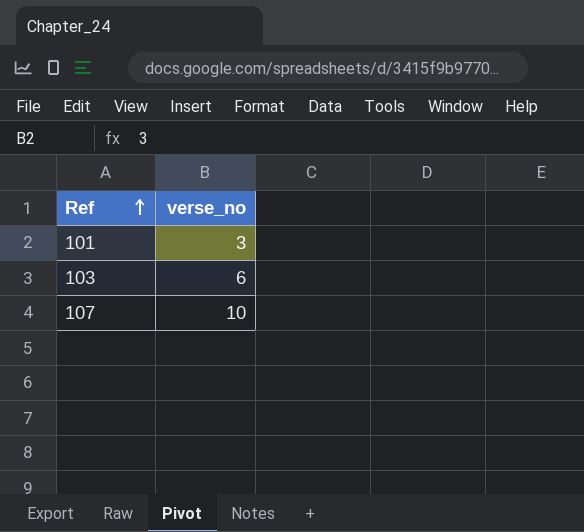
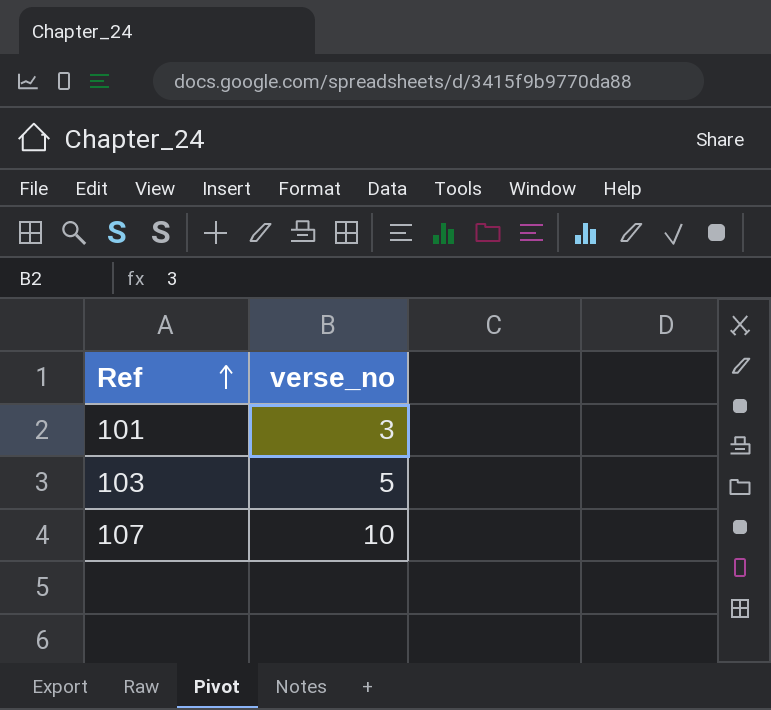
103 | verse_no: 6 -> 5

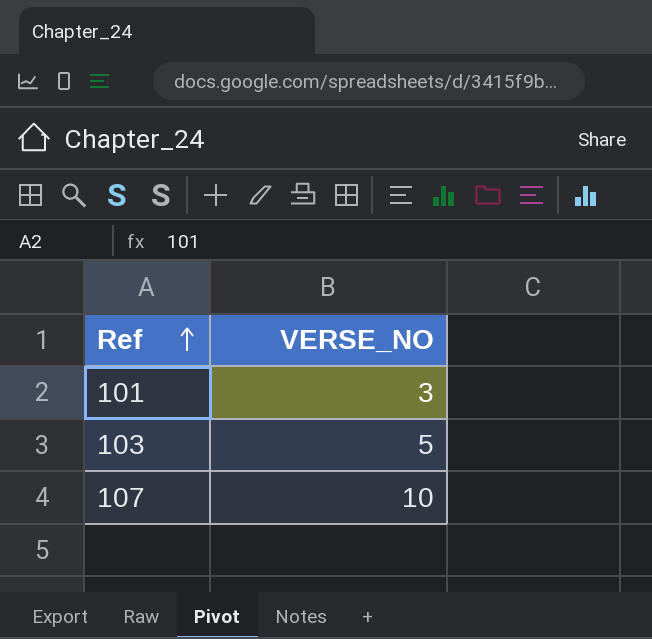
column name: verse_no -> VERSE_NO

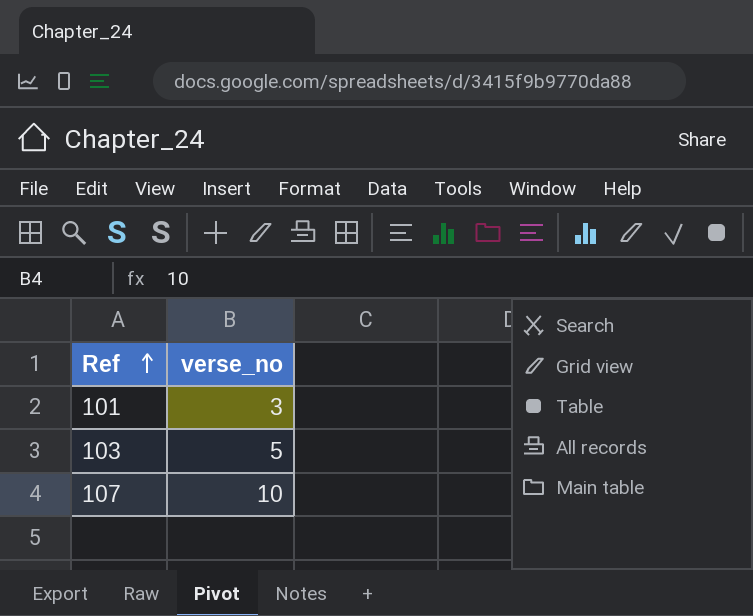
column name: VERSE_NO -> verse_no

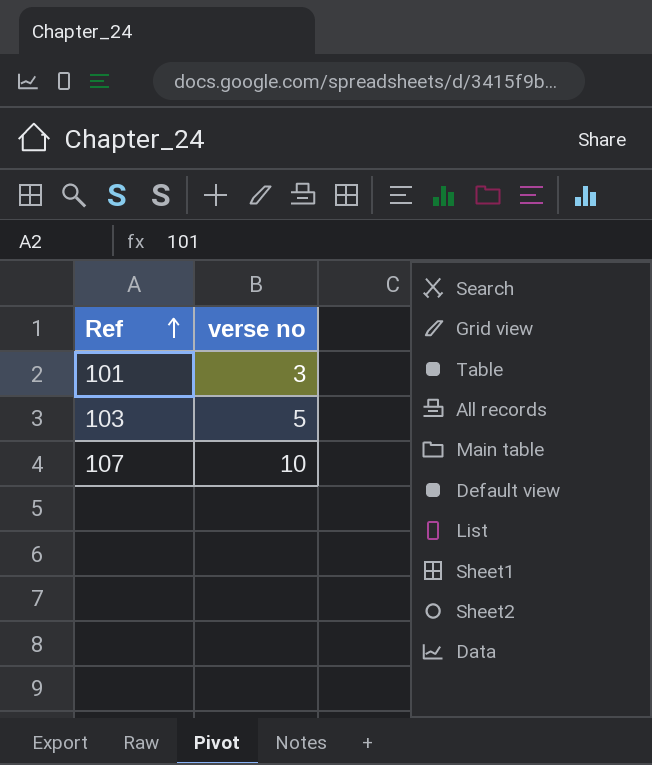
column name: verse_no -> verse no

